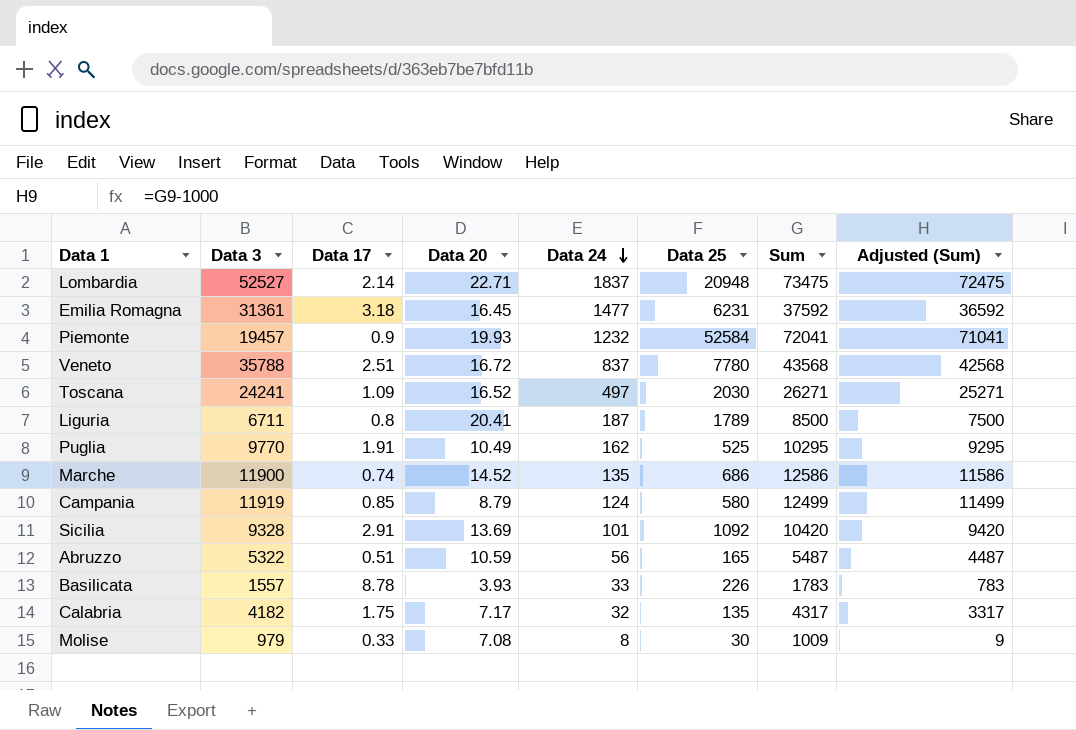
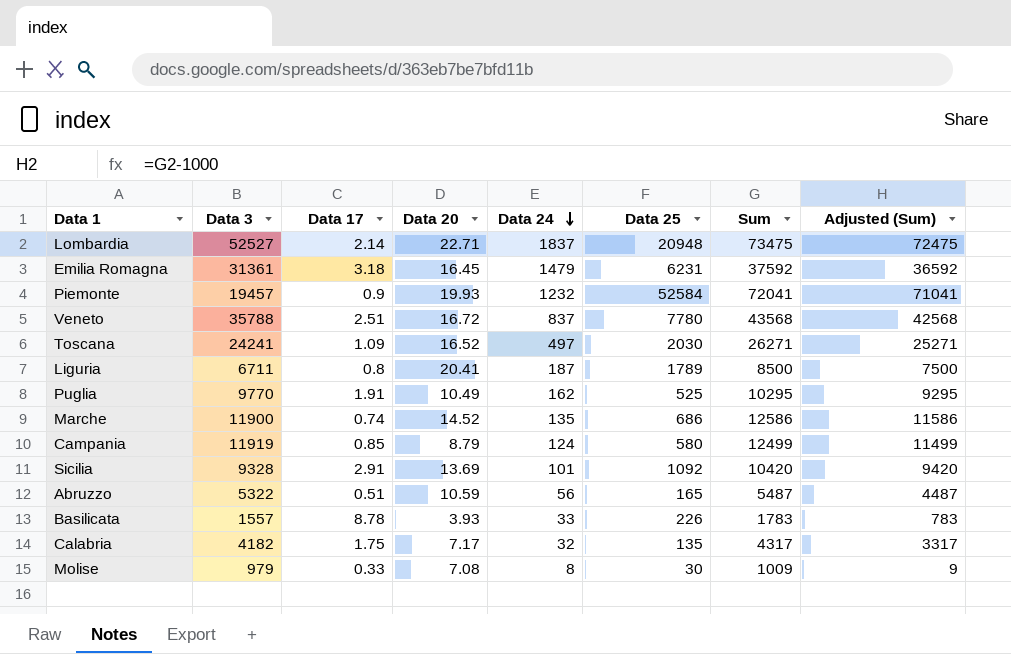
Emilia Romagna | Data 24: 1477 -> 1479

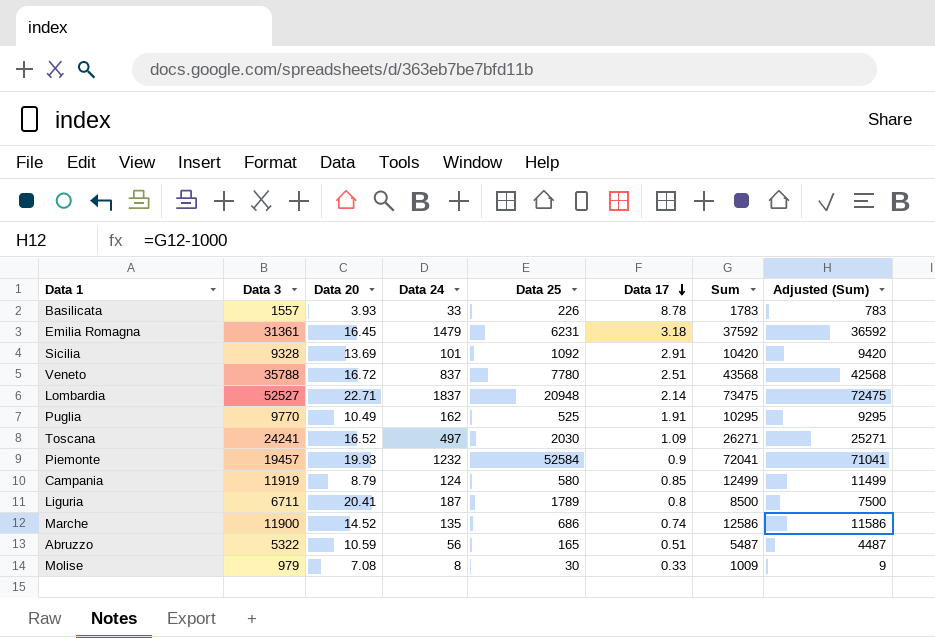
row order: Data 24 descending -> Data 17 descending
column Data 17 | position: 3 -> 6
row Calabria: 4182 | 1.75 | 7.17 | 32 | 135 | 4317 | 3317 -> none

